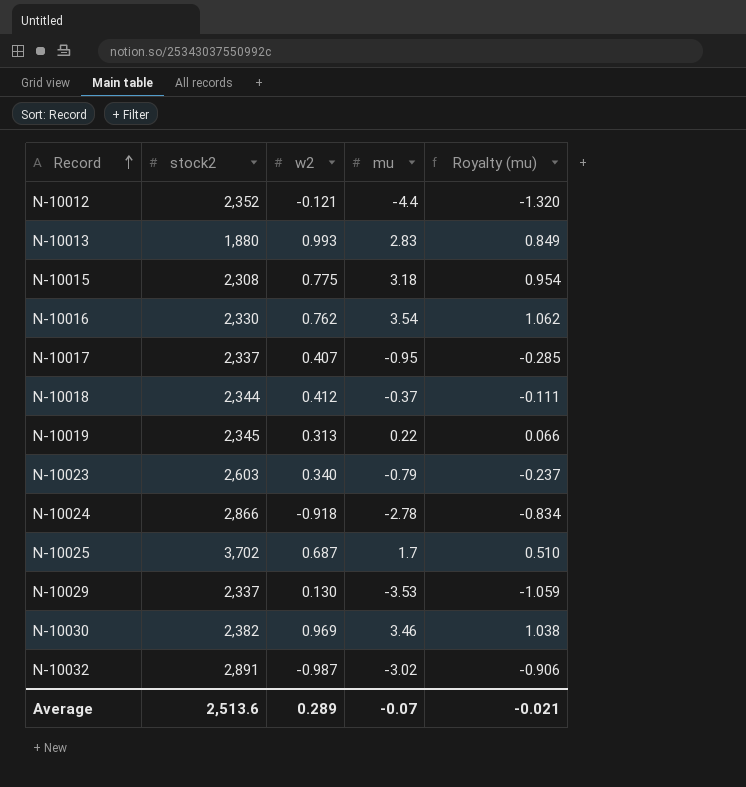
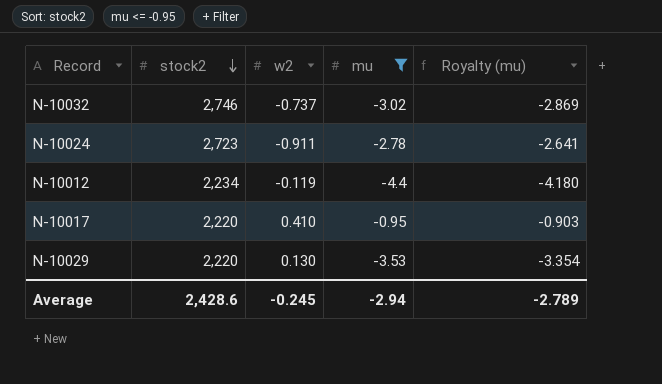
filter: none -> mu <= -0.95
row order: Record ascending -> stock2 descending
column Royalty (mu) | formula: [mu] * 0.3 -> [mu] * 0.95
N-10032 | stock2: 2,891 -> 2,746
N-10032 | w2: -0.987 -> -0.737
N-10024 | stock2: 2,866 -> 2,723
N-10024 | w2: -0.918 -> -0.911
N-10012 | stock2: 2,352 -> 2,234
N-10012 | w2: -0.121 -> -0.119
N-10017 | stock2: 2,337 -> 2,220
N-10017 | w2: 0.407 -> 0.410
N-10029 | stock2: 2,337 -> 2,220
Average | stock2: 2,513.6 -> 2,428.6
Average | w2: 0.289 -> -0.245
Average | mu: -0.07 -> -2.94
Average | Royalty (mu): -0.021 -> -2.789

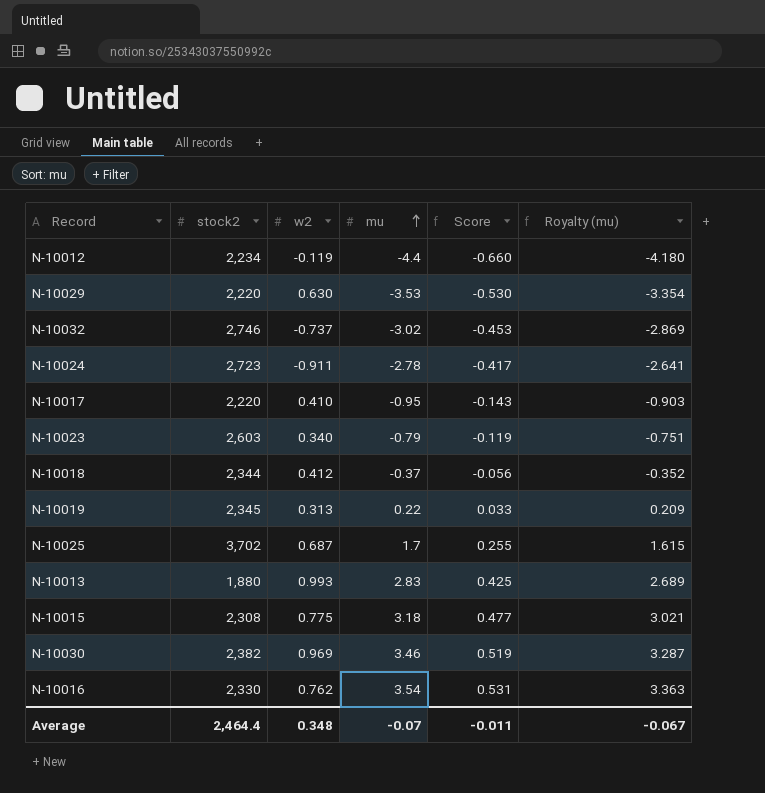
filter: mu <= -0.95 -> none
row order: stock2 descending -> mu ascending
column Score | formula: none -> [mu] * 0.15
N-10029 | w2: 0.130 -> 0.630
Average | stock2: 2,428.6 -> 2,464.4
Average | w2: -0.245 -> 0.348
Average | mu: -2.94 -> -0.07
Average | Royalty (mu): -2.789 -> -0.067

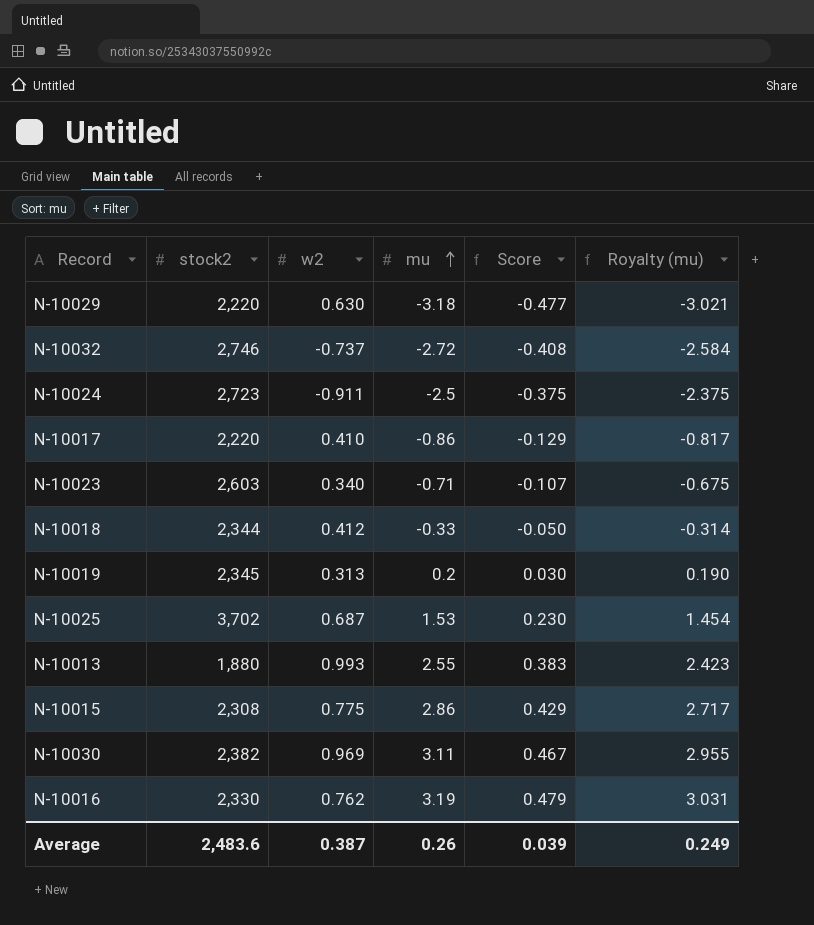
row N-10012: 2,234 | -0.119 | -4.4 | -0.660 | -4.180 -> none
N-10029 | mu: -3.53 -> -3.18
N-10029 | Score: -0.530 -> -0.477
N-10029 | Royalty (mu): -3.354 -> -3.021
N-10032 | mu: -3.02 -> -2.72
N-10032 | Score: -0.453 -> -0.408
N-10032 | Royalty (mu): -2.869 -> -2.584
N-10024 | mu: -2.78 -> -2.5
N-10024 | Score: -0.417 -> -0.375
N-10024 | Royalty (mu): -2.641 -> -2.375
N-10017 | mu: -0.95 -> -0.86
N-10017 | Score: -0.143 -> -0.129
N-10017 | Royalty (mu): -0.903 -> -0.817
N-10023 | mu: -0.79 -> -0.71
N-10023 | Score: -0.119 -> -0.107
N-10023 | Royalty (mu): -0.751 -> -0.675
N-10018 | mu: -0.37 -> -0.33
N-10018 | Score: -0.056 -> -0.050
N-10018 | Royalty (mu): -0.352 -> -0.314
N-10019 | mu: 0.22 -> 0.2
N-10019 | Score: 0.033 -> 0.030
N-10019 | Royalty (mu): 0.209 -> 0.190
N-10025 | mu: 1.7 -> 1.53
N-10025 | Score: 0.255 -> 0.230
N-10025 | Royalty (mu): 1.615 -> 1.454
N-10013 | mu: 2.83 -> 2.55
N-10013 | Score: 0.425 -> 0.383
N-10013 | Royalty (mu): 2.689 -> 2.423
N-10015 | mu: 3.18 -> 2.86
N-10015 | Score: 0.477 -> 0.429
N-10015 | Royalty (mu): 3.021 -> 2.717
N-10030 | mu: 3.46 -> 3.11
N-10030 | Score: 0.519 -> 0.467
N-10030 | Royalty (mu): 3.287 -> 2.955
N-10016 | mu: 3.54 -> 3.19
N-10016 | Score: 0.531 -> 0.479
N-10016 | Royalty (mu): 3.363 -> 3.031
Average | stock2: 2,464.4 -> 2,483.6
Average | w2: 0.348 -> 0.387
Average | mu: -0.07 -> 0.26
Average | Score: -0.011 -> 0.039
Average | Royalty (mu): -0.067 -> 0.249

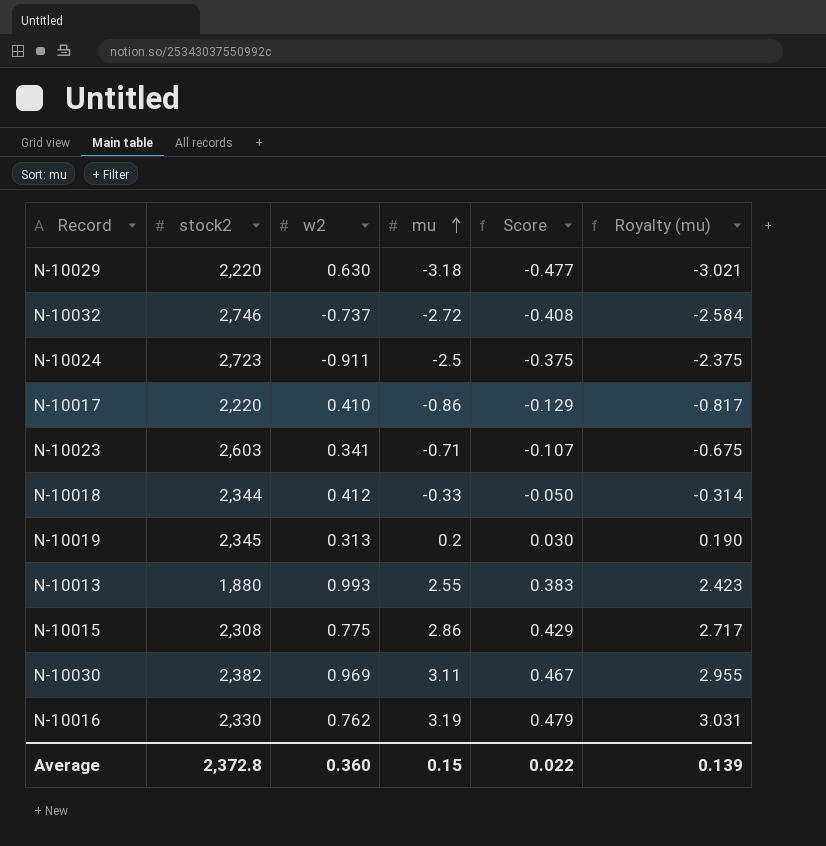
row N-10025: 3,702 | 0.687 | 1.53 | 0.230 | 1.454 -> none
N-10023 | w2: 0.340 -> 0.341
Average | stock2: 2,483.6 -> 2,372.8
Average | w2: 0.387 -> 0.360
Average | mu: 0.26 -> 0.15
Average | Score: 0.039 -> 0.022
Average | Royalty (mu): 0.249 -> 0.139

